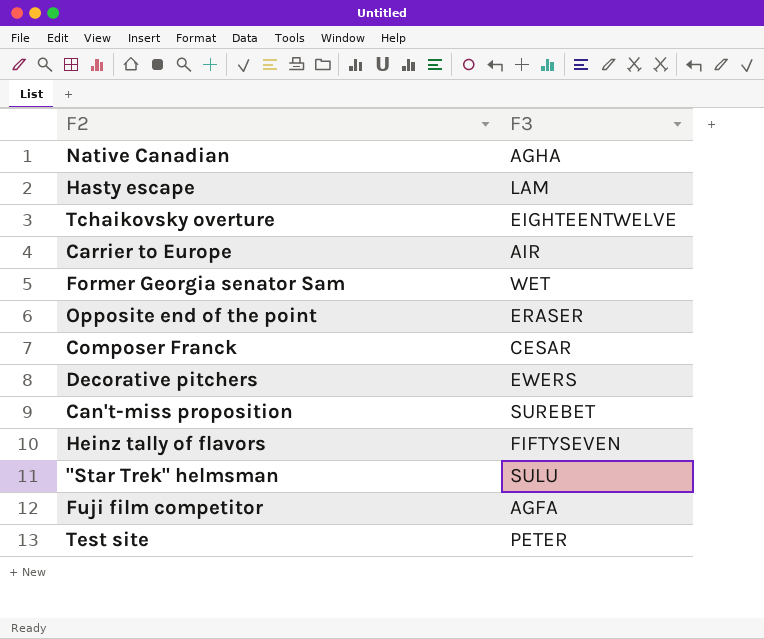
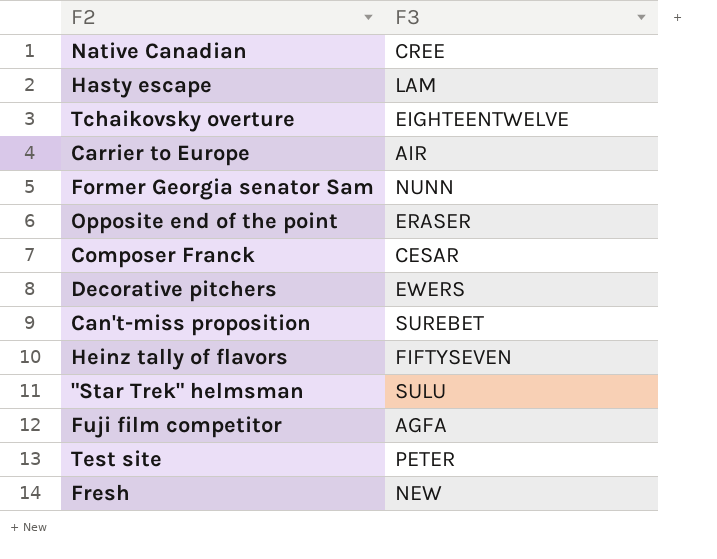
Native Canadian | F3: AGHA -> CREE
Former Georgia senator Sam | F3: WET -> NUNN
row Fresh: none -> NEW

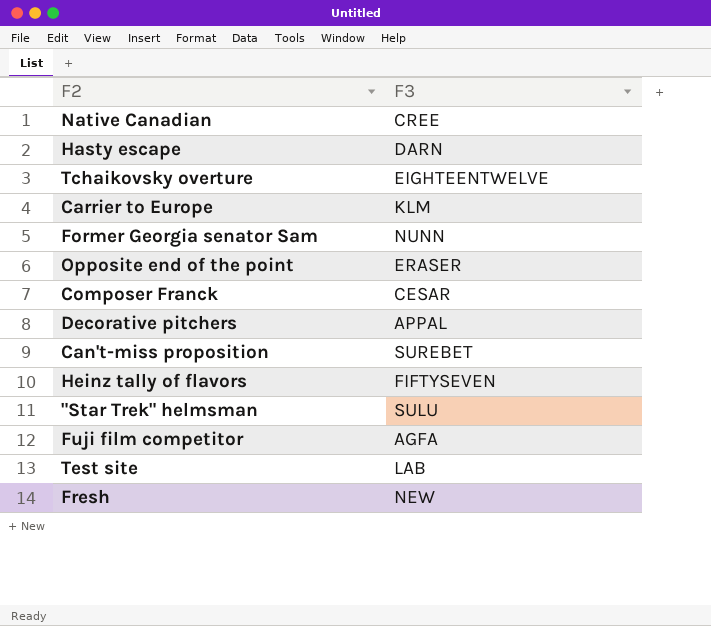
Hasty escape | F3: LAM -> DARN
Carrier to Europe | F3: AIR -> KLM
Decorative pitchers | F3: EWERS -> APPAL
Test site | F3: PETER -> LAB

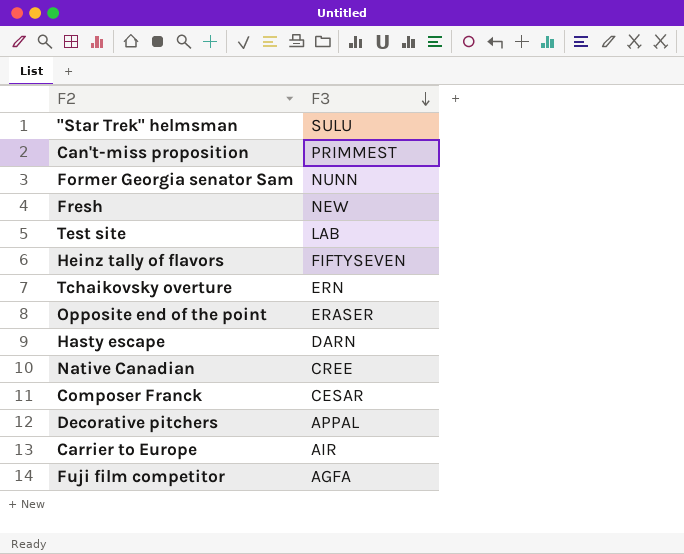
row order: none -> F3 descending
Can't-miss proposition | F3: SUREBET -> PRIMMEST
Tchaikovsky overture | F3: EIGHTEENTWELVE -> ERN
Carrier to Europe | F3: KLM -> AIR

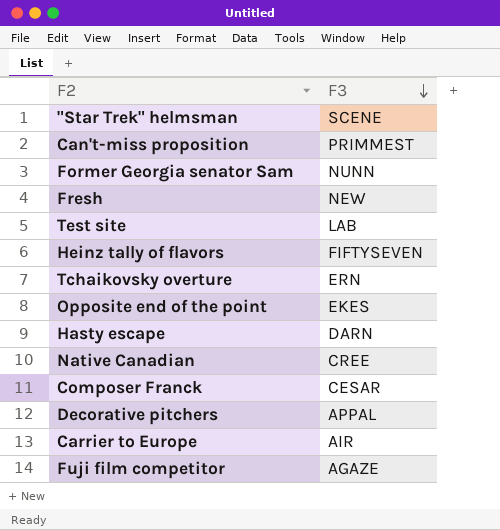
"Star Trek" helmsman | F3: SULU -> SCENE
Opposite end of the point | F3: ERASER -> EKES
Fuji film competitor | F3: AGFA -> AGAZE

